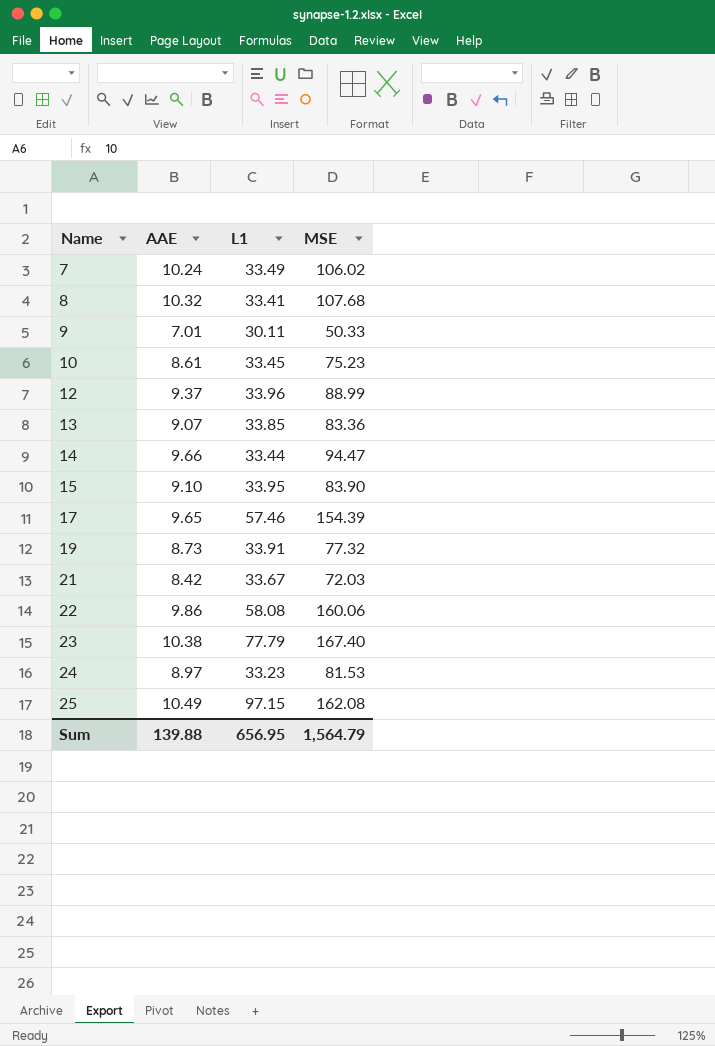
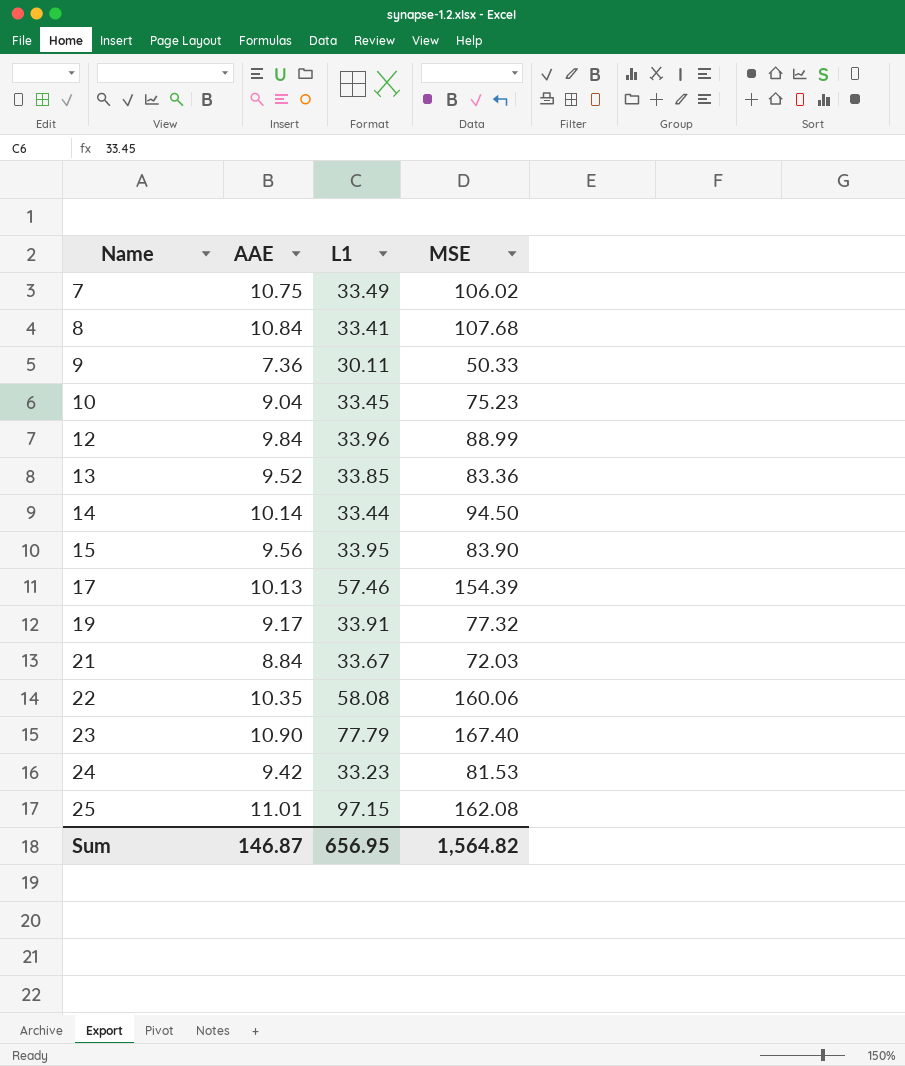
7 | AAE: 10.24 -> 10.75
8 | AAE: 10.32 -> 10.84
9 | AAE: 7.01 -> 7.36
10 | AAE: 8.61 -> 9.04
12 | AAE: 9.37 -> 9.84
13 | AAE: 9.07 -> 9.52
14 | AAE: 9.66 -> 10.14
14 | MSE: 94.47 -> 94.50
15 | AAE: 9.10 -> 9.56
17 | AAE: 9.65 -> 10.13
19 | AAE: 8.73 -> 9.17
21 | AAE: 8.42 -> 8.84
22 | AAE: 9.86 -> 10.35
23 | AAE: 10.38 -> 10.90
24 | AAE: 8.97 -> 9.42
25 | AAE: 10.49 -> 11.01
Sum | AAE: 139.88 -> 146.87
Sum | MSE: 1,564.79 -> 1,564.82

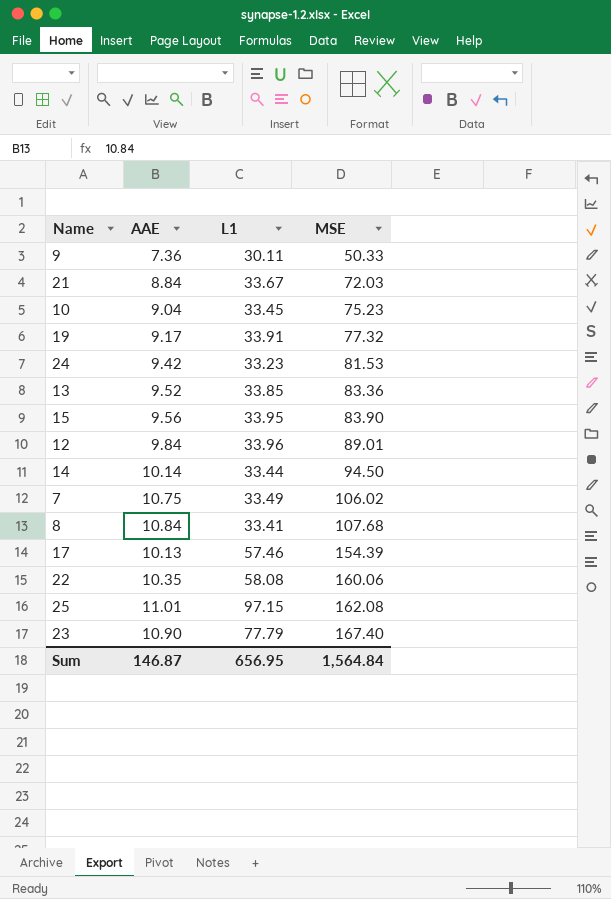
row order: Name ascending -> MSE ascending
12 | MSE: 88.99 -> 89.01
Sum | MSE: 1,564.82 -> 1,564.84

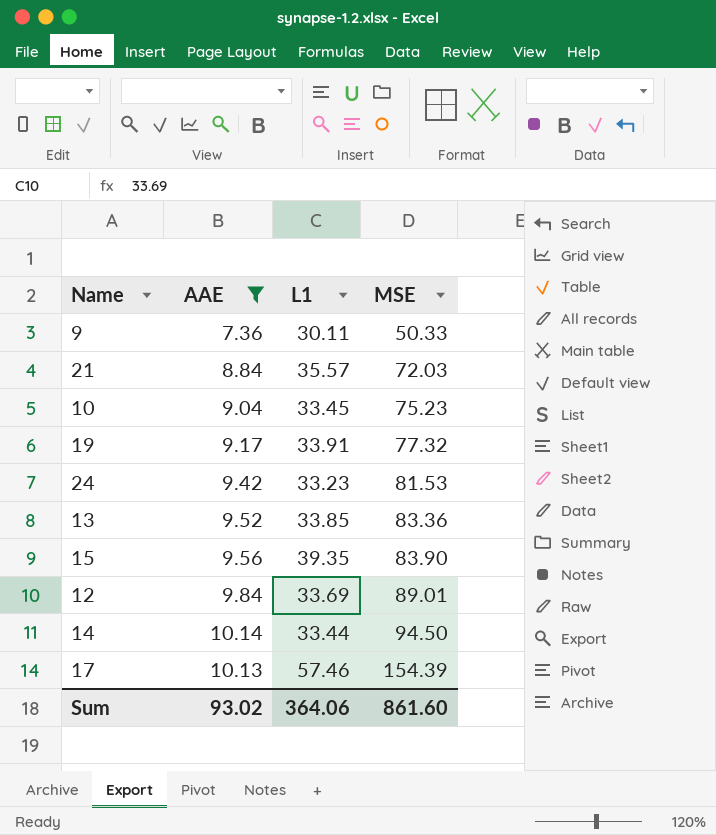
filter: none -> AAE <= 10.14
21 | L1: 33.67 -> 35.57
15 | L1: 33.95 -> 39.35
12 | L1: 33.96 -> 33.69
Sum | AAE: 146.87 -> 93.02
Sum | L1: 656.95 -> 364.06
Sum | MSE: 1,564.84 -> 861.60

